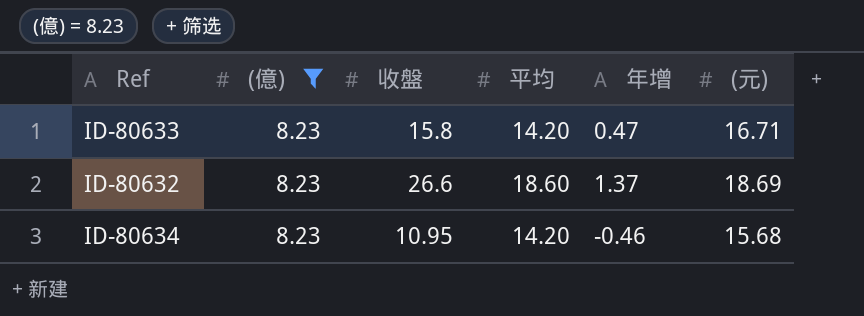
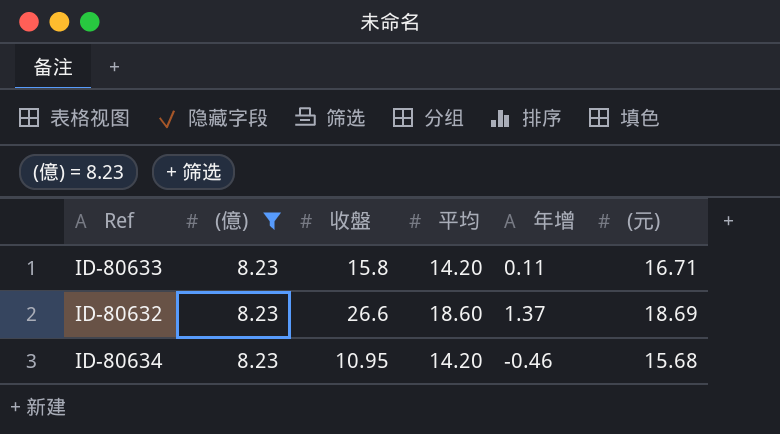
ID-80633 | 年增: 0.47 -> 0.11

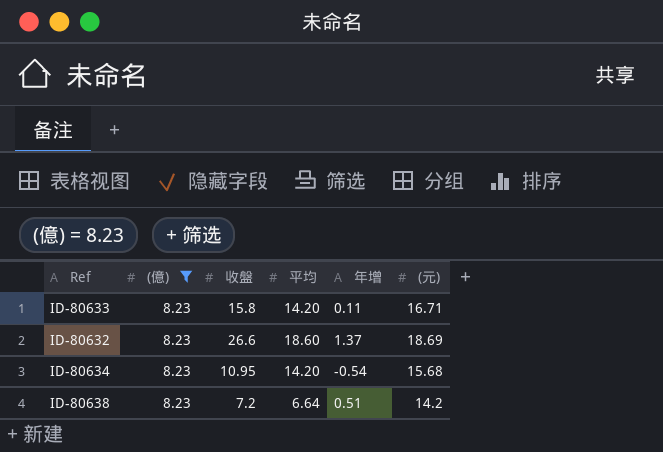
ID-80634 | 年增: -0.46 -> -0.54
row ID-80638: none -> 8.23 | 7.2 | 6.64 | 0.51 | 14.2

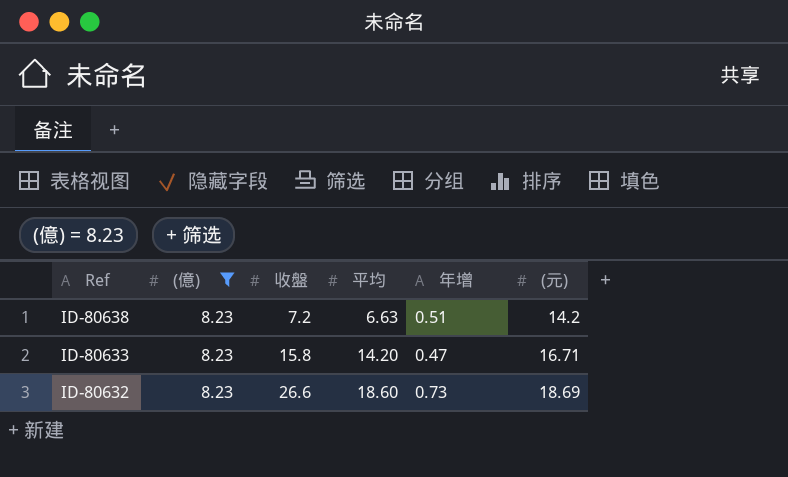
row order: none -> Ref descending
row ID-80634: 8.23 | 10.95 | 14.20 | -0.54 | 15.68 -> none
ID-80638 | 平均: 6.64 -> 6.63
ID-80633 | 年增: 0.11 -> 0.47
ID-80632 | 年增: 1.37 -> 0.73

